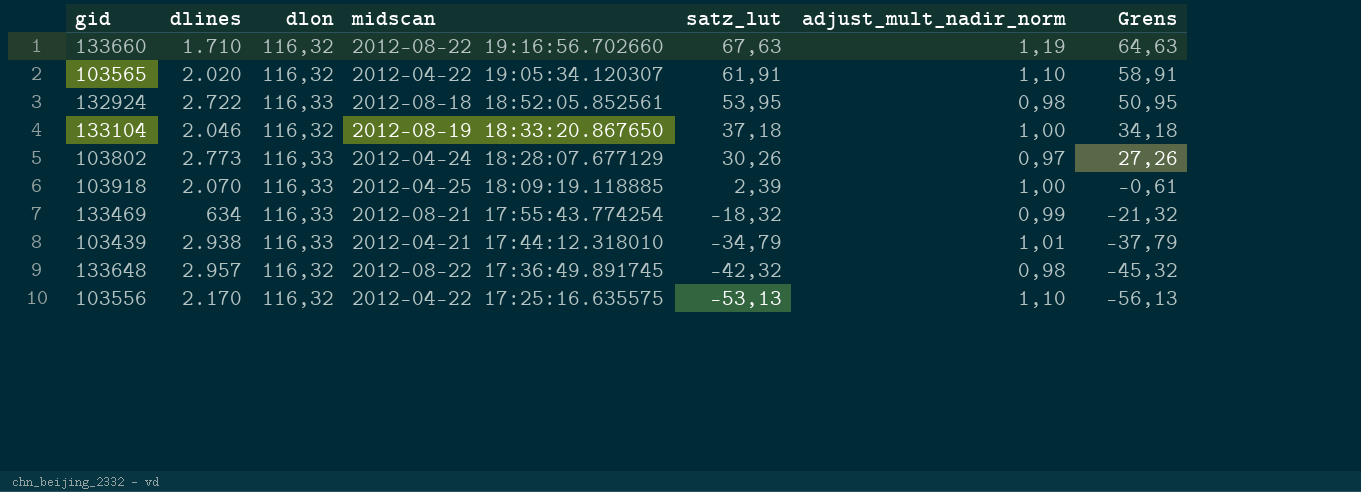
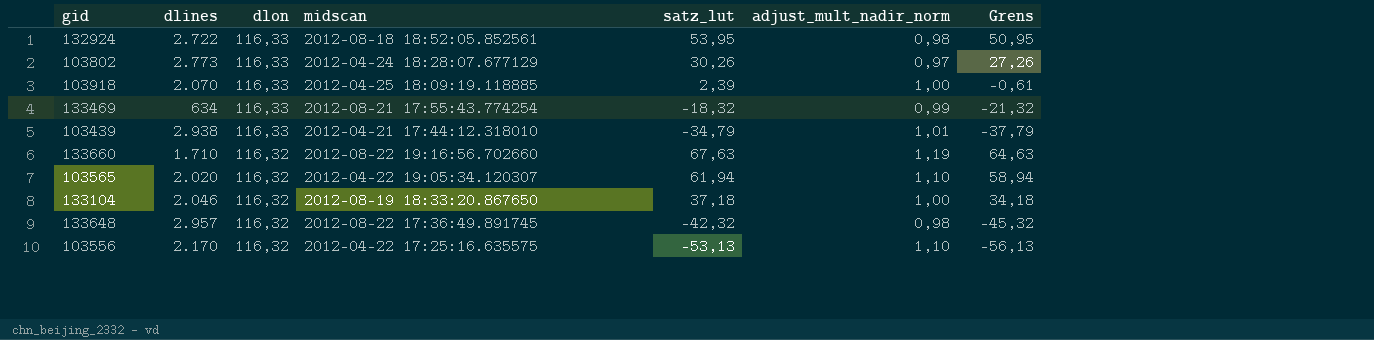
row order: satz_lut descending -> dlon descending
103565 | satz_lut: 61,91 -> 61,94
103565 | Grens: 58,91 -> 58,94

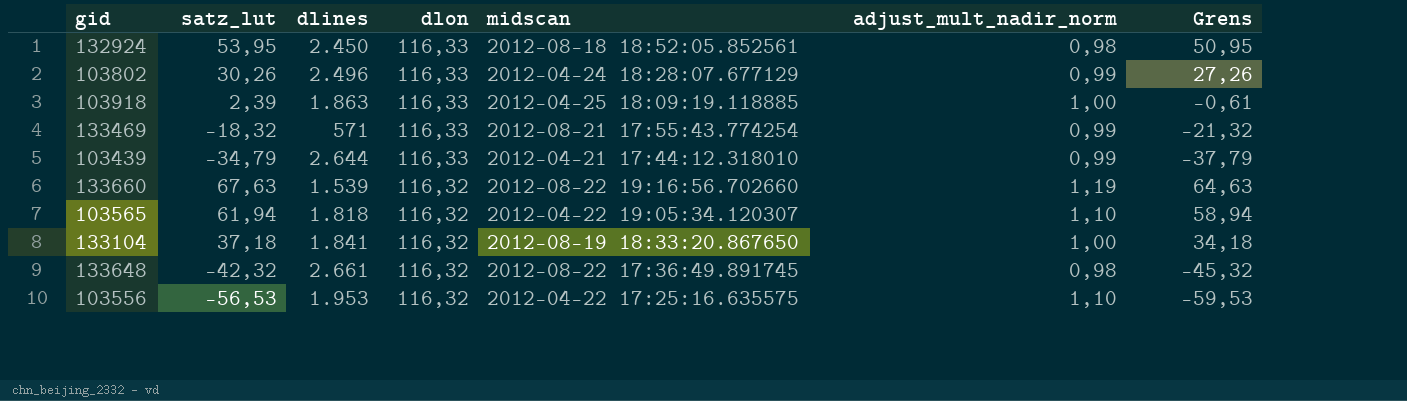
column satz_lut | position: 5 -> 2
132924 | dlines: 2.722 -> 2.450
103802 | dlines: 2.773 -> 2.496
103802 | adjust_mult_nadir_norm: 0,97 -> 0,99
103918 | dlines: 2.070 -> 1.863
133469 | dlines: 634 -> 571
103439 | dlines: 2.938 -> 2.644
103439 | adjust_mult_nadir_norm: 1,01 -> 0,99
133660 | dlines: 1.710 -> 1.539
103565 | dlines: 2.020 -> 1.818
133104 | dlines: 2.046 -> 1.841
133648 | dlines: 2.957 -> 2.661
103556 | satz_lut: -53,13 -> -56,53
103556 | dlines: 2.170 -> 1.953
103556 | Grens: -56,13 -> -59,53

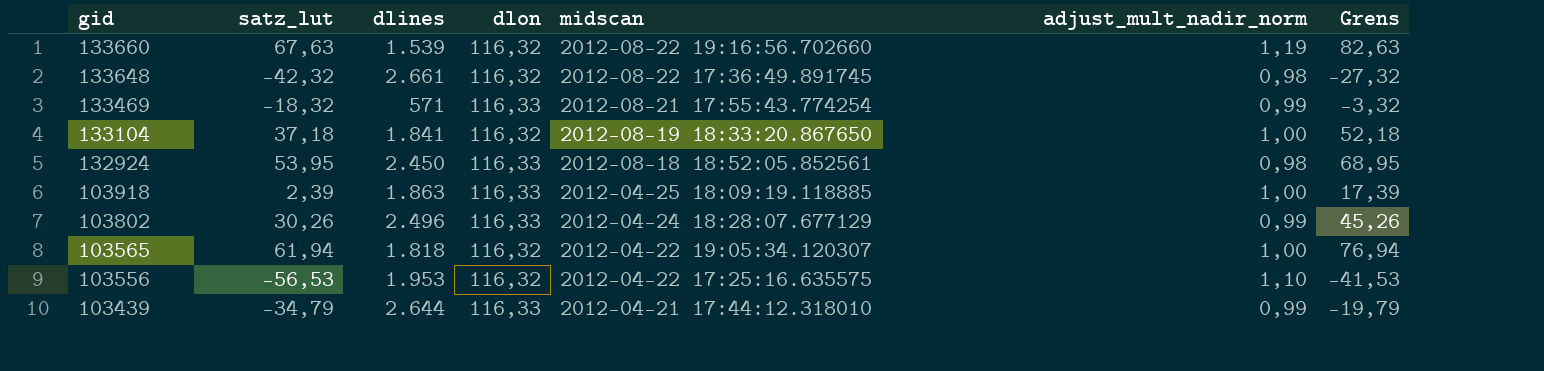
row order: dlon descending -> gid descending
column Grens | formula: [satz_lut] - 3 -> [satz_lut] + 15
103565 | adjust_mult_nadir_norm: 1,10 -> 1,00

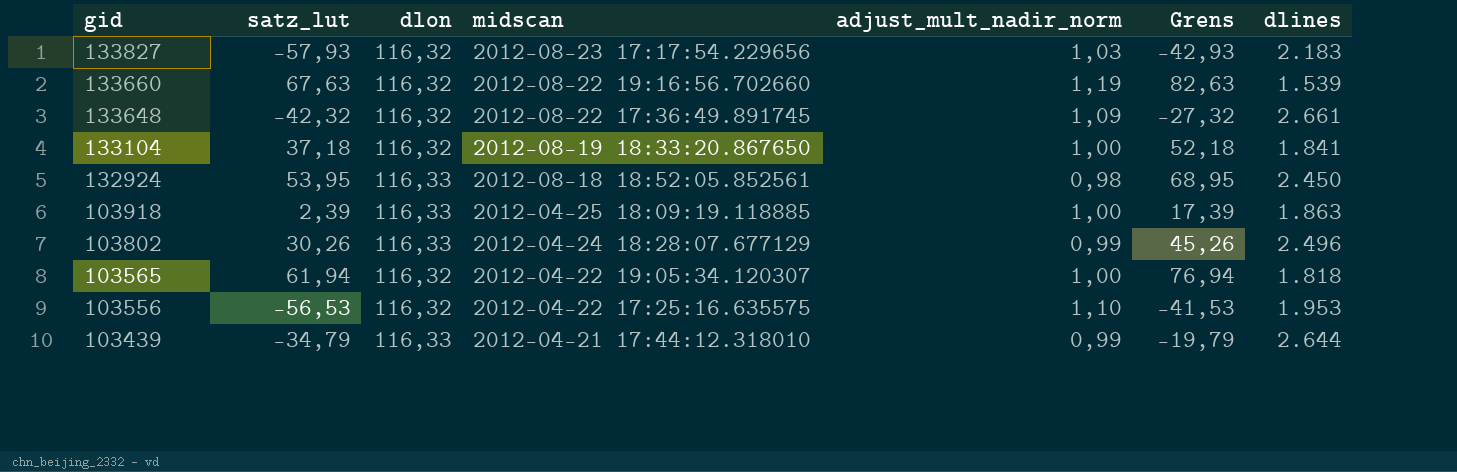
column dlines | position: 3 -> 7
row 133469: -18,32 | 571 | 116,33 | 2012-08-21 17:55:43.774254 | 0,99 | -3,32 -> none
row 133827: none -> -57,93 | 116,32 | 2012-08-23 17:17:54.229656 | 1,03 | -42,93 | 2.183
133648 | adjust_mult_nadir_norm: 0,98 -> 1,09

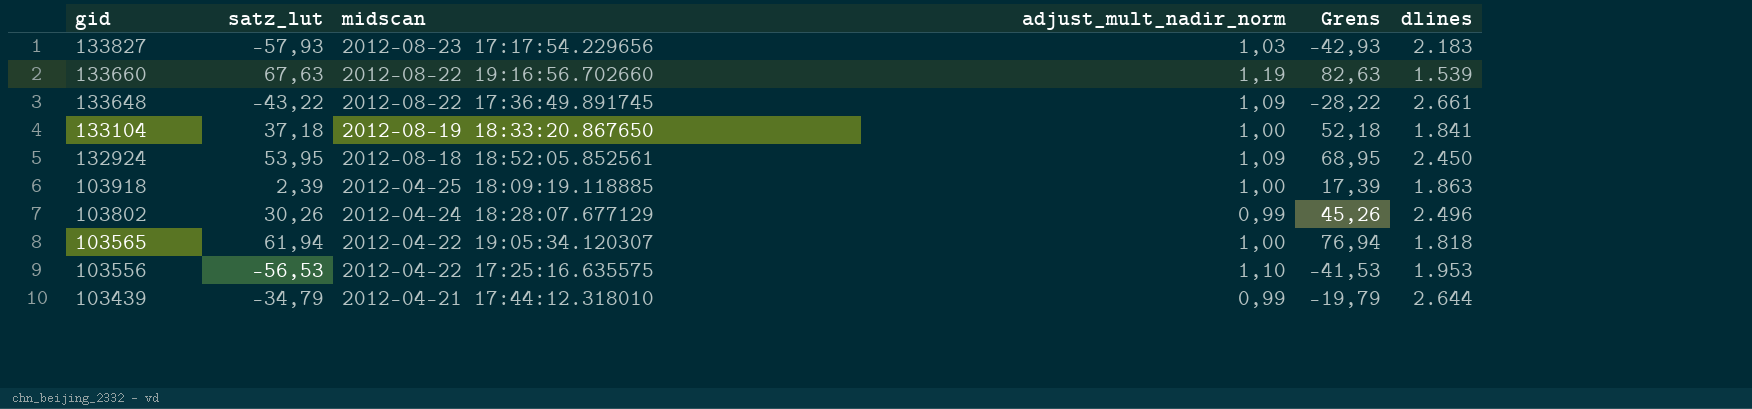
column dlon | position: 3 -> none
133648 | satz_lut: -42,32 -> -43,22
133648 | Grens: -27,32 -> -28,22
132924 | adjust_mult_nadir_norm: 0,98 -> 1,09

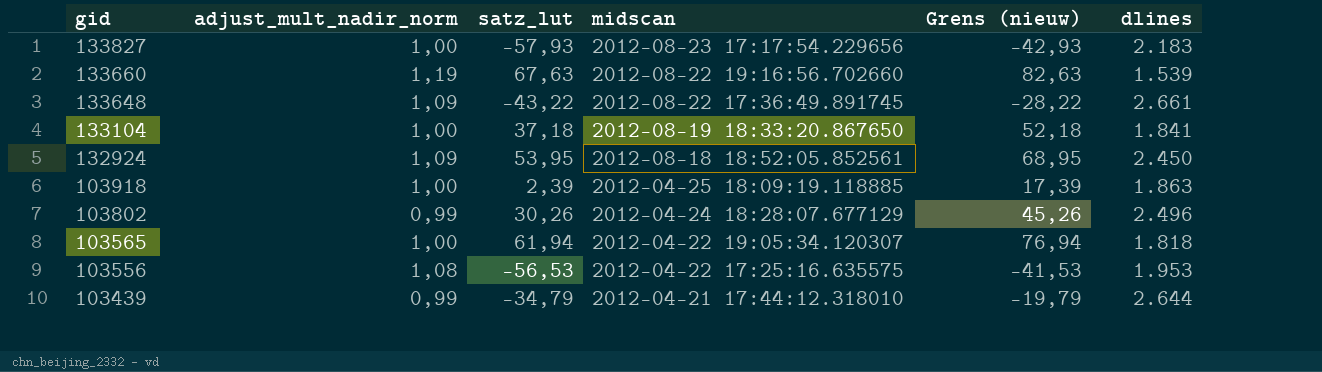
column adjust_mult_nadir_norm | position: 4 -> 2
column name: Grens -> Grens (nieuw)
133827 | adjust_mult_nadir_norm: 1,03 -> 1,00
103556 | adjust_mult_nadir_norm: 1,10 -> 1,08

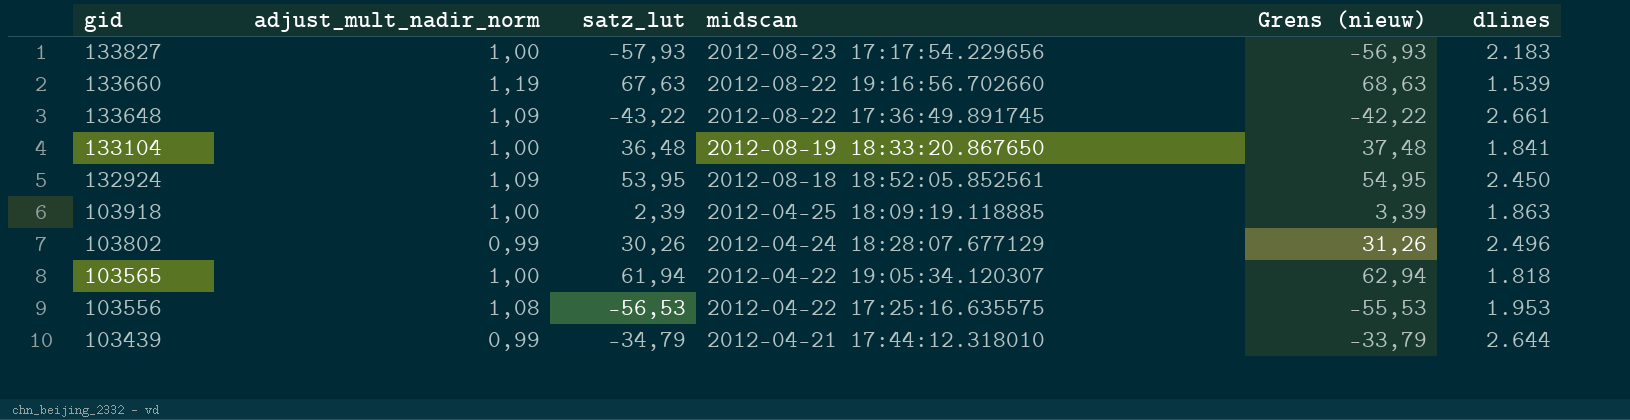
column Grens (nieuw) | formula: [satz_lut] + 15 -> [satz_lut] + 1
133104 | satz_lut: 37,18 -> 36,48

